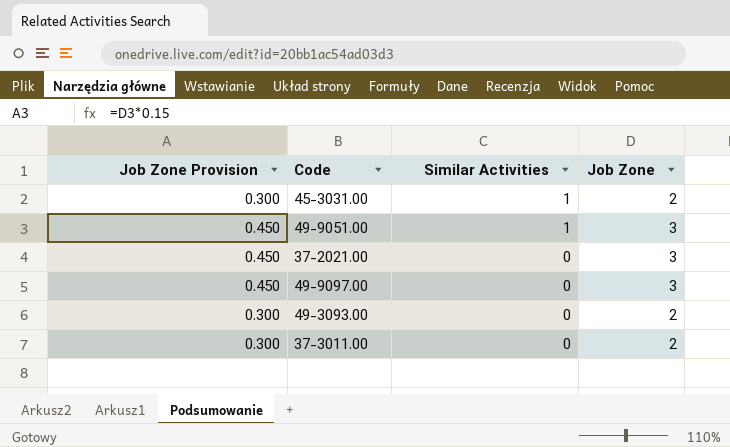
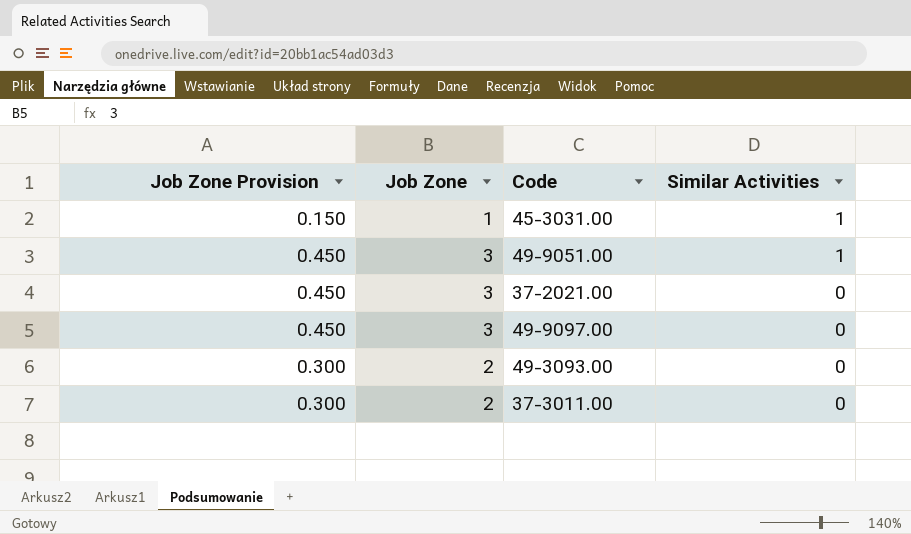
column Job Zone | position: 4 -> 2
45-3031.00 | Job Zone Provision: 0.300 -> 0.150
45-3031.00 | Job Zone: 2 -> 1

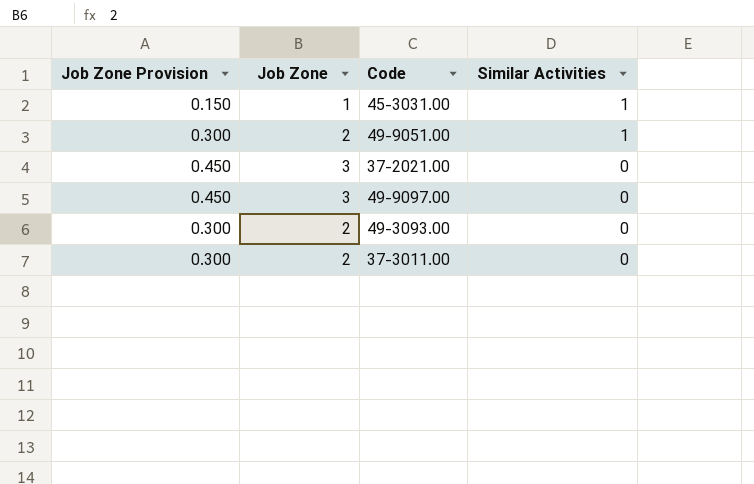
49-9051.00 | Job Zone Provision: 0.450 -> 0.300
49-9051.00 | Job Zone: 3 -> 2

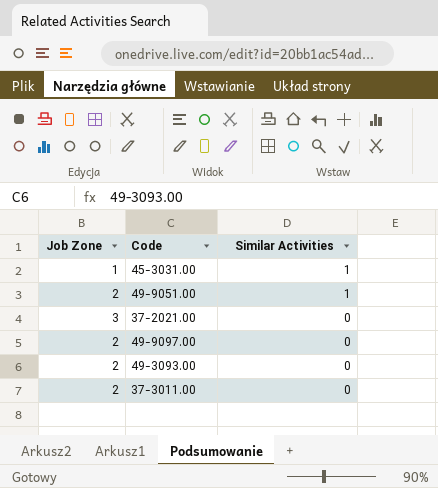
column Job Zone Provision | formula: [Job Zone] * 0.15 -> none
49-9097.00 | Job Zone: 3 -> 2

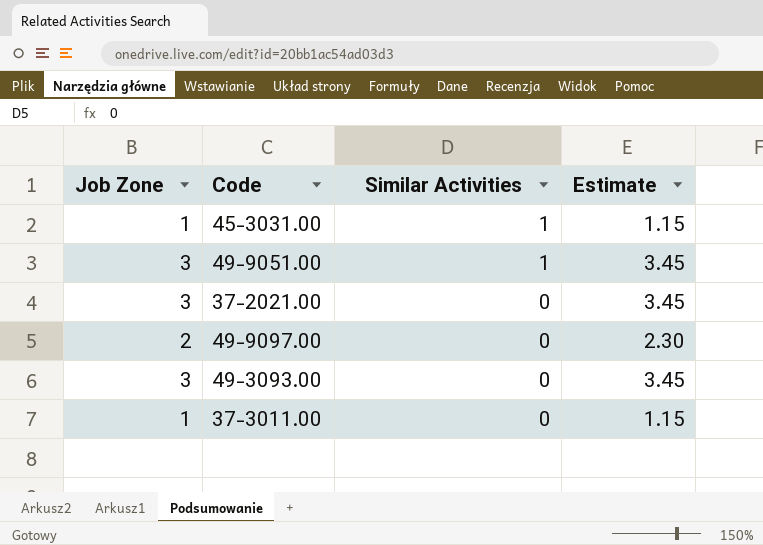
column Estimate | formula: none -> [Job Zone] * 1.15
49-9051.00 | Job Zone: 2 -> 3
49-3093.00 | Job Zone: 2 -> 3
37-3011.00 | Job Zone: 2 -> 1

